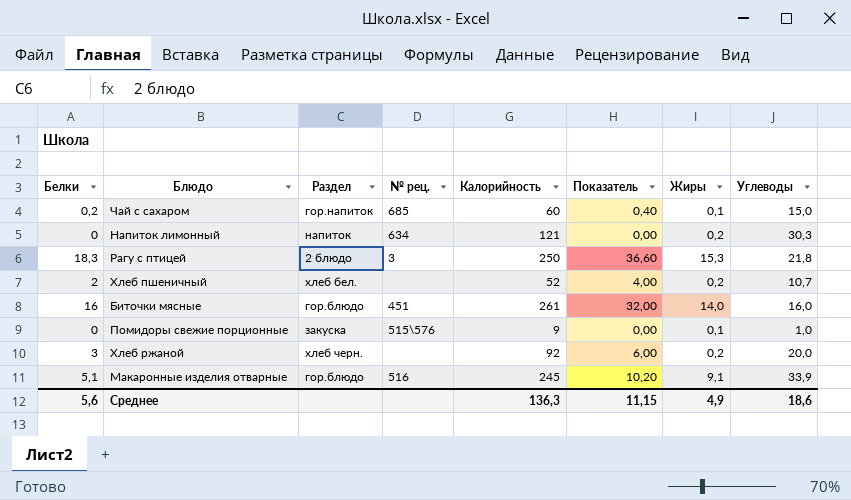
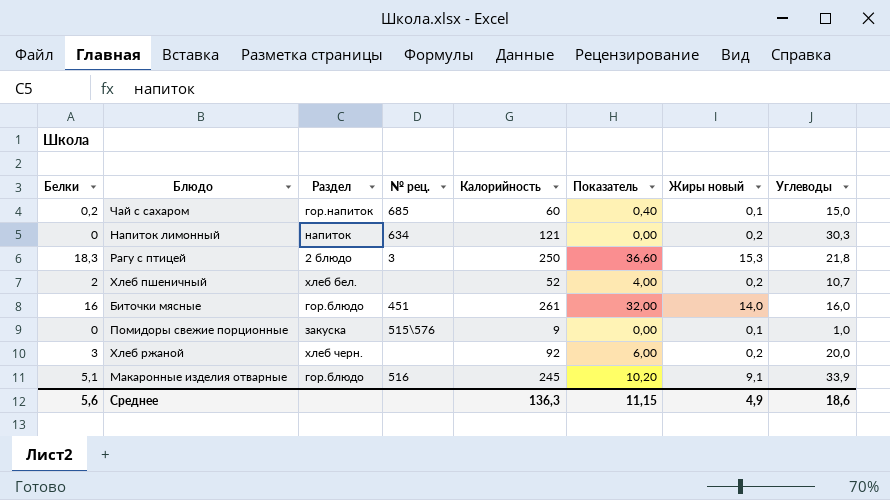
column name: Жиры -> Жиры новый

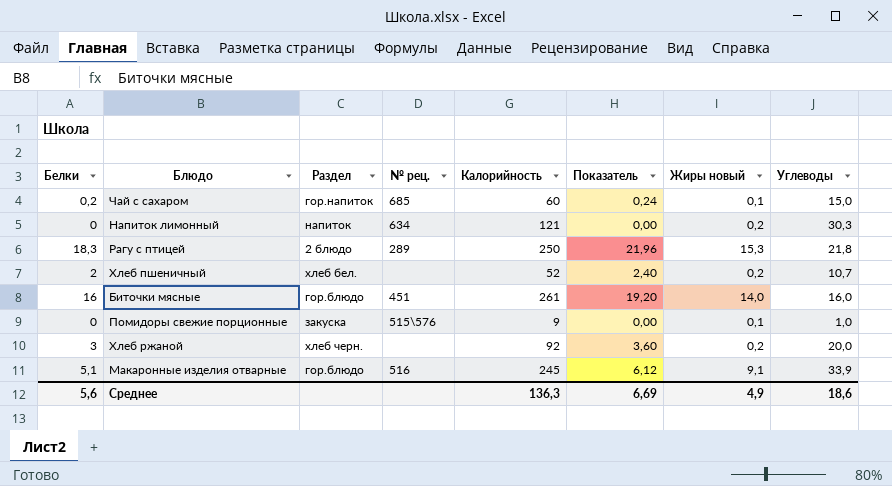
column Показатель | formula: [Белки] * 2 -> [Белки] * 1,2
Рагу с птицей | № рец.: 3 -> 289
Среднее | Показатель: 11,15 -> 6,69

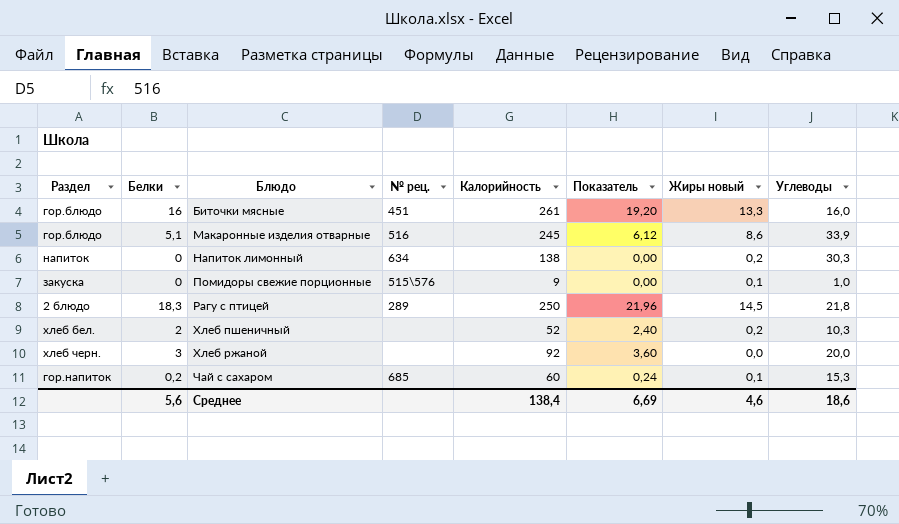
row order: none -> Блюдо ascending
column Раздел | position: 3 -> 1
Биточки мясные | Жиры новый: 14,0 -> 13,3
Макаронные изделия отварные | Жиры новый: 9,1 -> 8,6
Напиток лимонный | Калорийность: 121 -> 138
Рагу с птицей | Жиры новый: 15,3 -> 14,5
Хлеб пшеничный | Углеводы: 10,7 -> 10,3
Хлеб ржаной | Жиры новый: 0,2 -> 0,0
Чай с сахаром | Углеводы: 15,0 -> 15,3
Среднее | Калорийность: 136,3 -> 138,4
Среднее | Жиры новый: 4,9 -> 4,6

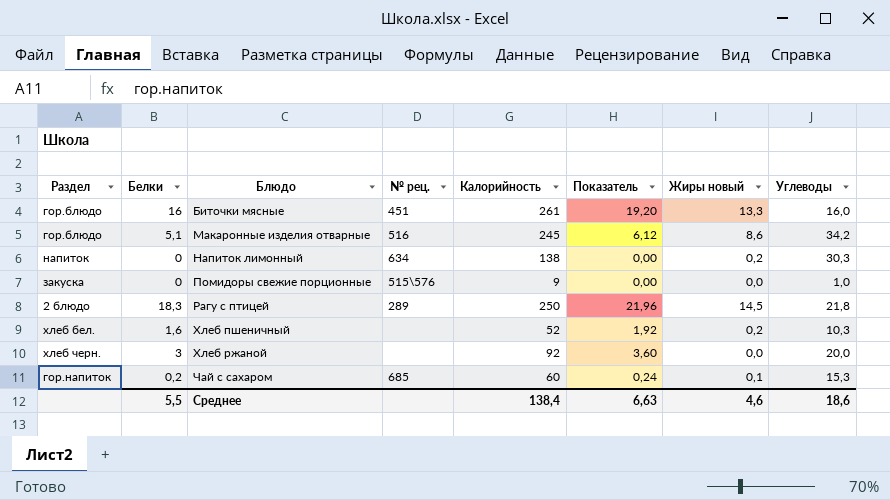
Макаронные изделия отварные | Углеводы: 33,9 -> 34,2
Помидоры свежие порционные | Жиры новый: 0,1 -> 0,0
Хлеб пшеничный | Белки: 2 -> 1,6
Хлеб пшеничный | Показатель: 2,40 -> 1,92
Среднее | Белки: 5,6 -> 5,5
Среднее | Показатель: 6,69 -> 6,63

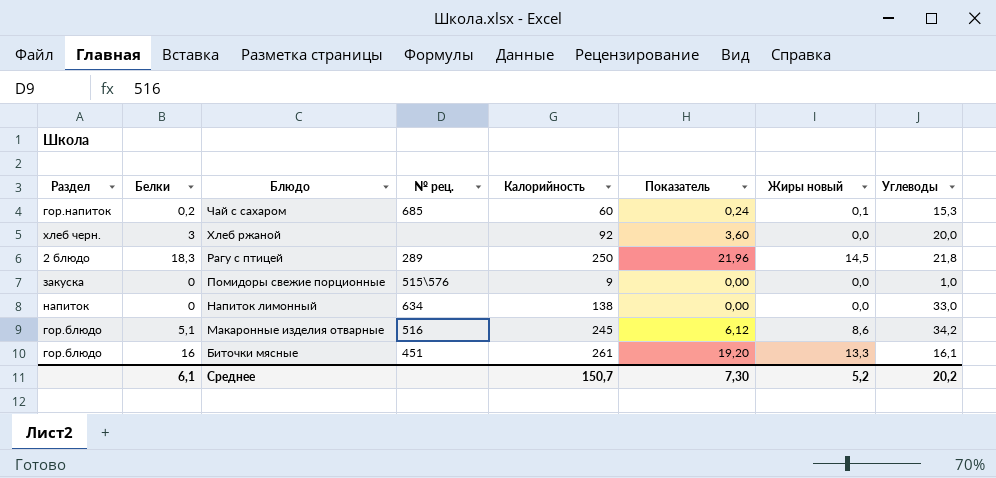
row order: Блюдо ascending -> Блюдо descending
row Хлеб пшеничный: хлеб бел. | 1,6 | none | 52 | 1,92 | 0,2 | 10,3 -> none
Напиток лимонный | Жиры новый: 0,2 -> 0,0
Напиток лимонный | Углеводы: 30,3 -> 33,0
Биточки мясные | Углеводы: 16,0 -> 16,1
Среднее | Белки: 5,5 -> 6,1
Среднее | Калорийность: 138,4 -> 150,7
Среднее | Показатель: 6,63 -> 7,30
Среднее | Жиры новый: 4,6 -> 5,2
Среднее | Углеводы: 18,6 -> 20,2

